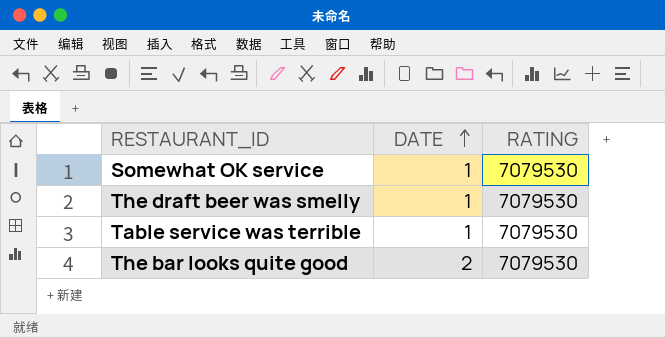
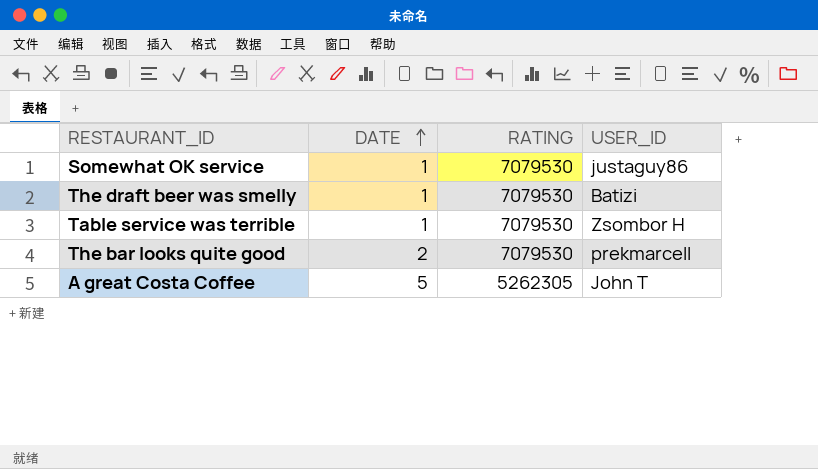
column USER_ID | position: none -> 4
row A great Costa Coffee: none -> 5 | 5262305 | John T

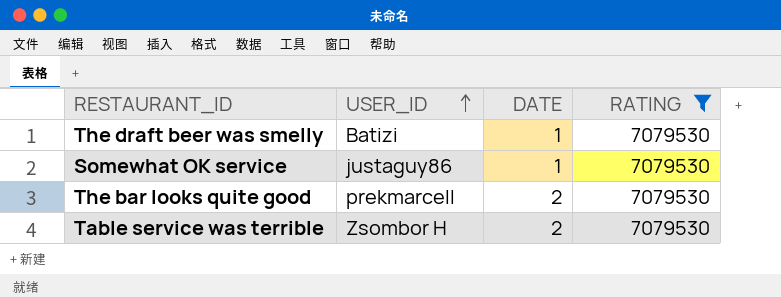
filter: none -> RATING = 7079530
row order: DATE ascending -> USER_ID ascending
column USER_ID | position: 4 -> 2
Table service was terrible | DATE: 1 -> 2

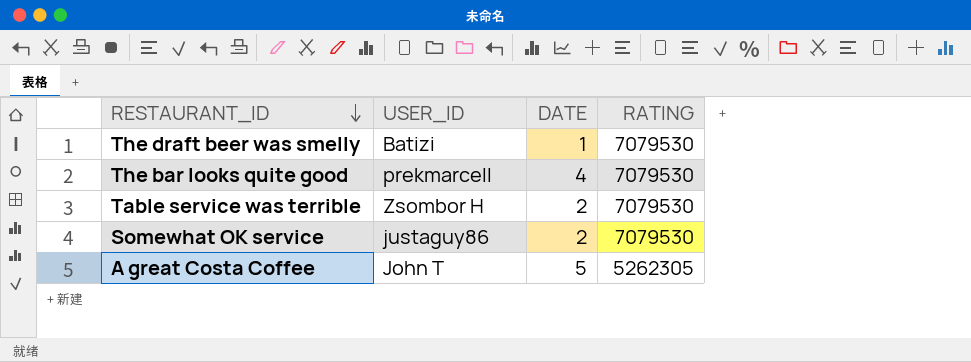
filter: RATING = 7079530 -> none
row order: USER_ID ascending -> RESTAURANT_ID descending
The bar looks quite good | DATE: 2 -> 4
Somewhat OK service | DATE: 1 -> 2

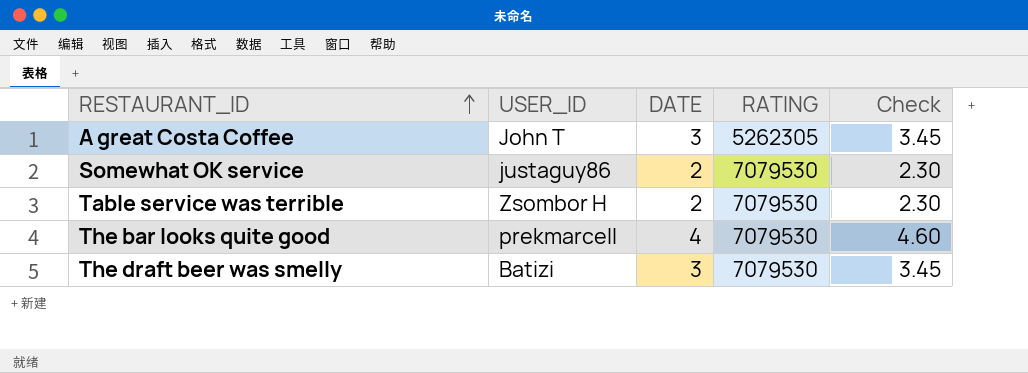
row order: RESTAURANT_ID descending -> RESTAURANT_ID ascending
column Check | formula: none -> [DATE] * 1.15
A great Costa Coffee | DATE: 5 -> 3
The draft beer was smelly | DATE: 1 -> 3

